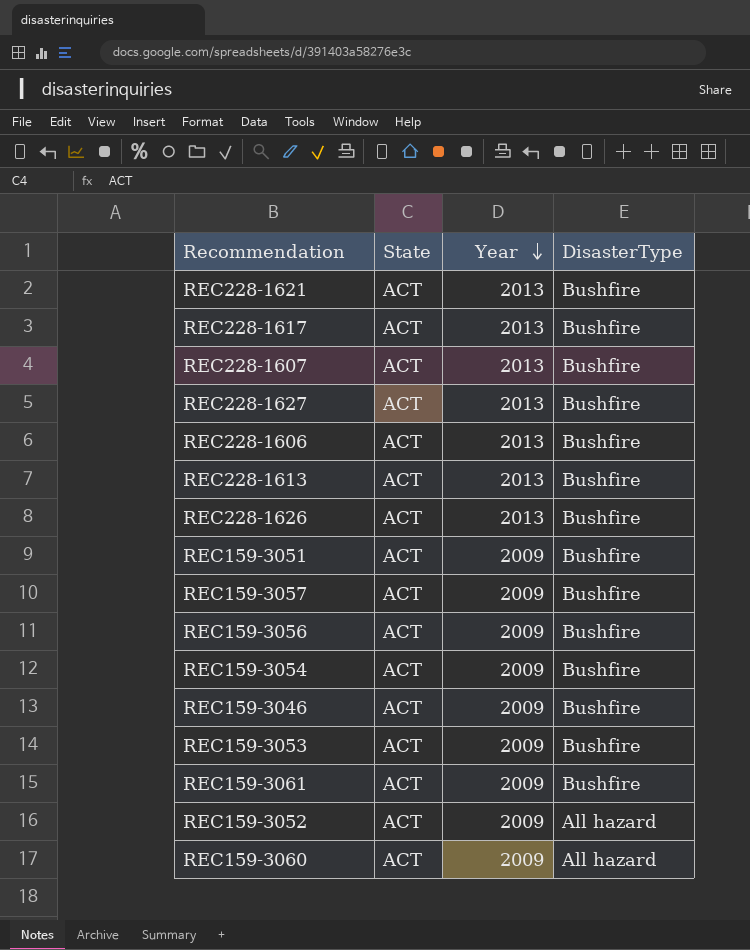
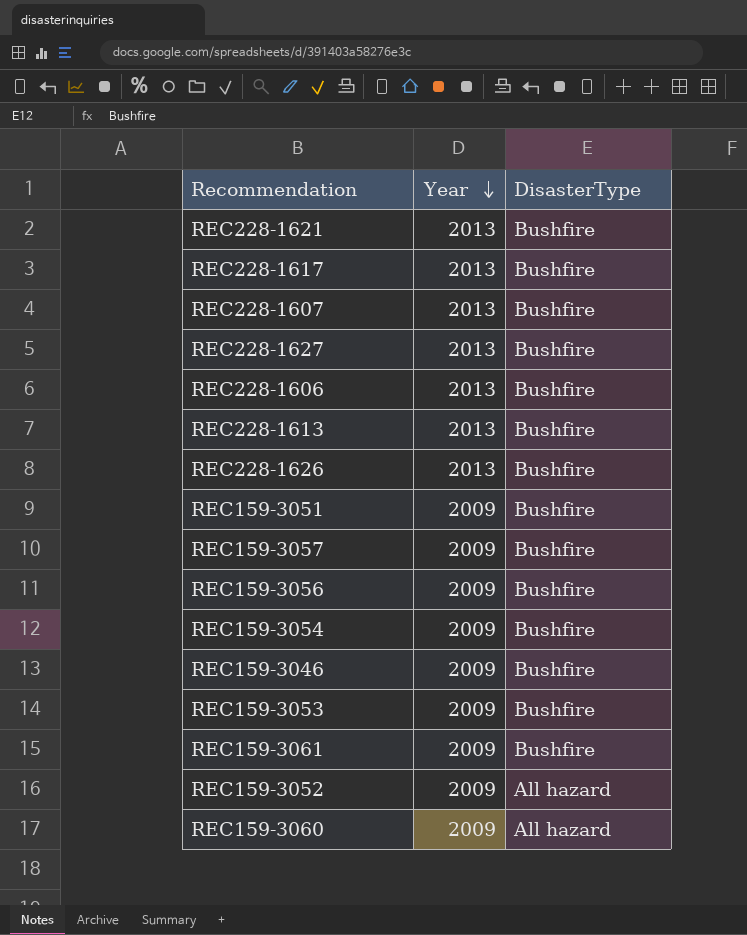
column State | position: 2 -> none

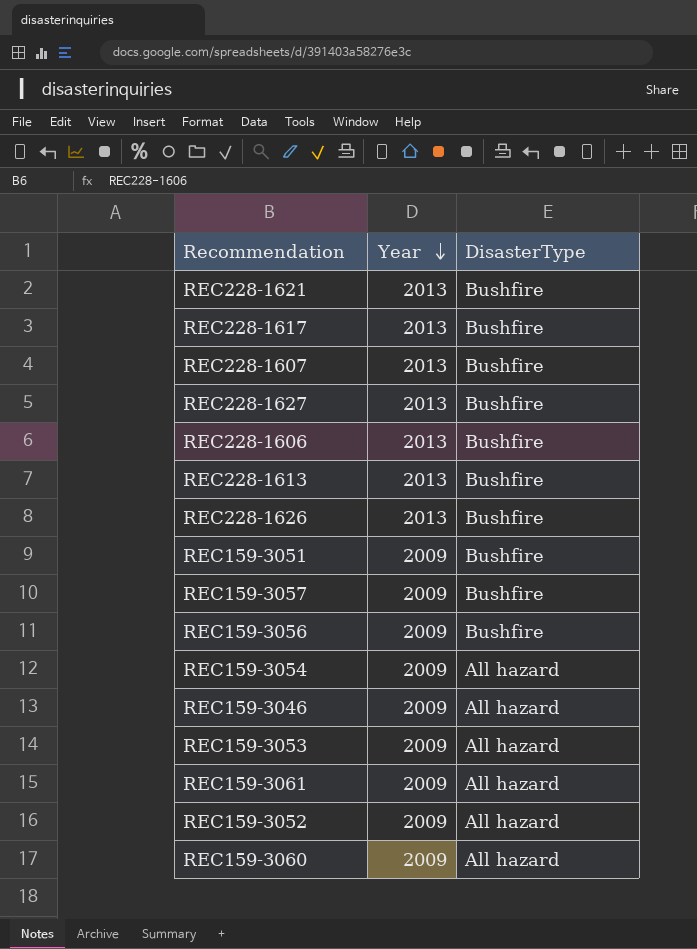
REC159-3054 | DisasterType: Bushfire -> All hazard
REC159-3046 | DisasterType: Bushfire -> All hazard
REC159-3053 | DisasterType: Bushfire -> All hazard
REC159-3061 | DisasterType: Bushfire -> All hazard

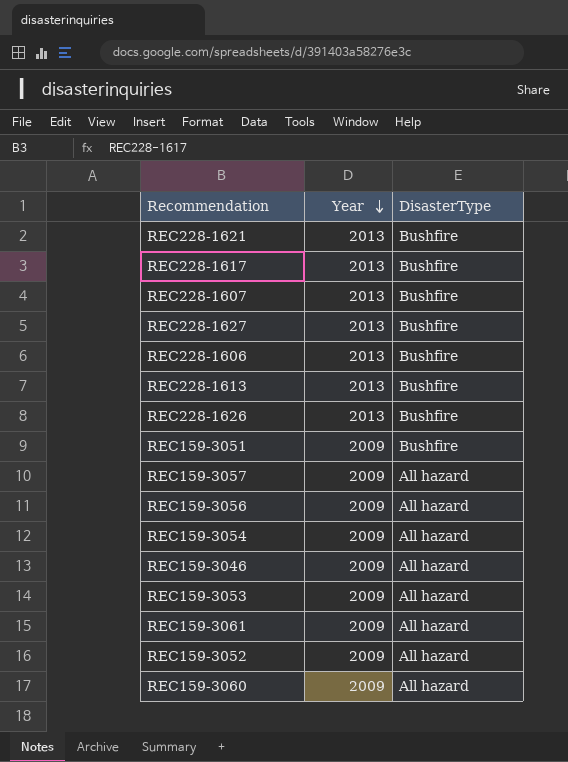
REC159-3057 | DisasterType: Bushfire -> All hazard
REC159-3056 | DisasterType: Bushfire -> All hazard

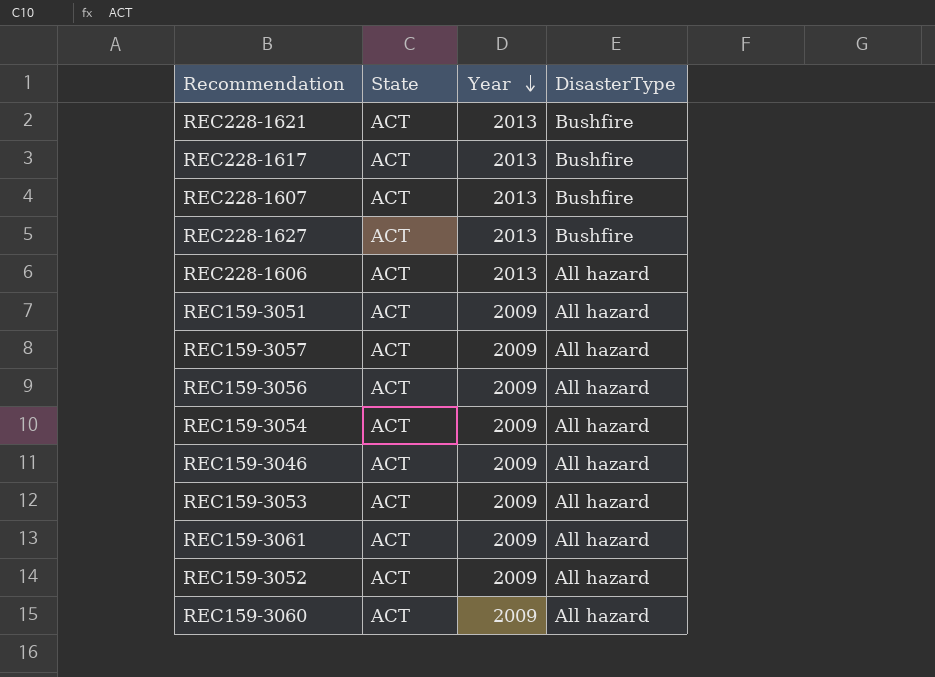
column State | position: none -> 2
row REC228-1613: 2013 | Bushfire -> none
row REC228-1626: 2013 | Bushfire -> none
REC228-1606 | DisasterType: Bushfire -> All hazard
REC159-3051 | DisasterType: Bushfire -> All hazard

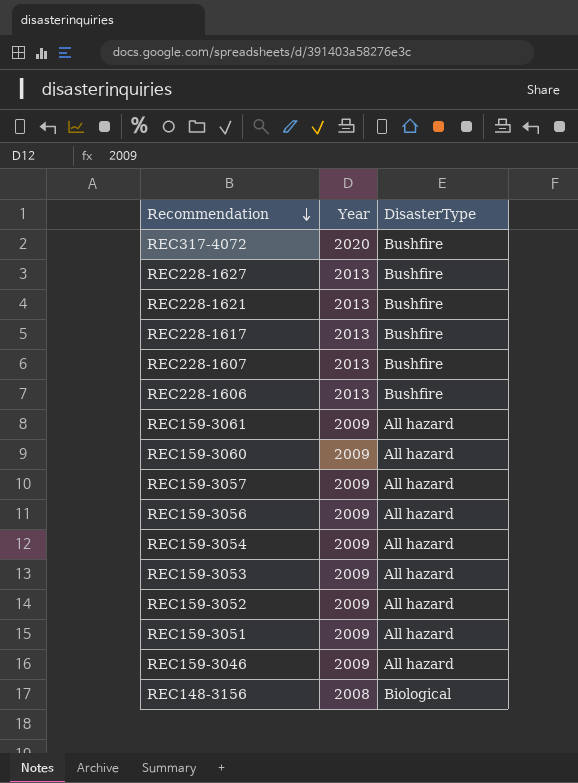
row order: Year descending -> Recommendation descending
column State | position: 2 -> none
row REC317-4072: none -> 2020 | Bushfire
REC228-1606 | DisasterType: All hazard -> Bushfire
row REC148-3156: none -> 2008 | Biological

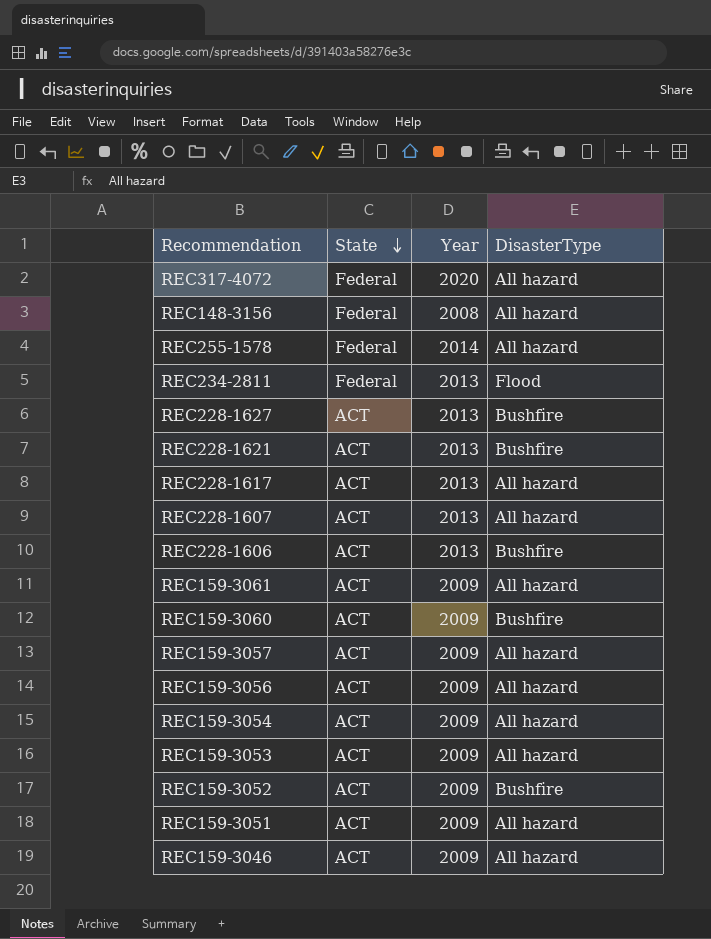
row order: Recommendation descending -> State descending
column State | position: none -> 2
REC317-4072 | DisasterType: Bushfire -> All hazard
REC148-3156 | DisasterType: Biological -> All hazard
row REC255-1578: none -> Federal | 2014 | All hazard
row REC234-2811: none -> Federal | 2013 | Flood
REC228-1617 | DisasterType: Bushfire -> All hazard
REC228-1607 | DisasterType: Bushfire -> All hazard
REC159-3060 | DisasterType: All hazard -> Bushfire
REC159-3052 | DisasterType: All hazard -> Bushfire

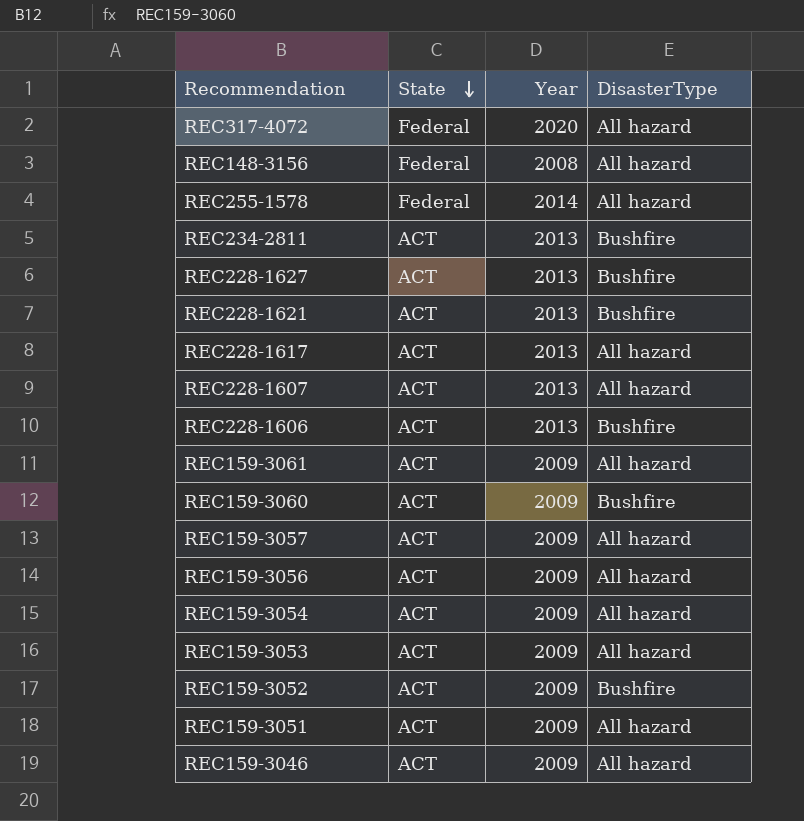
REC234-2811 | State: Federal -> ACT
REC234-2811 | DisasterType: Flood -> Bushfire

